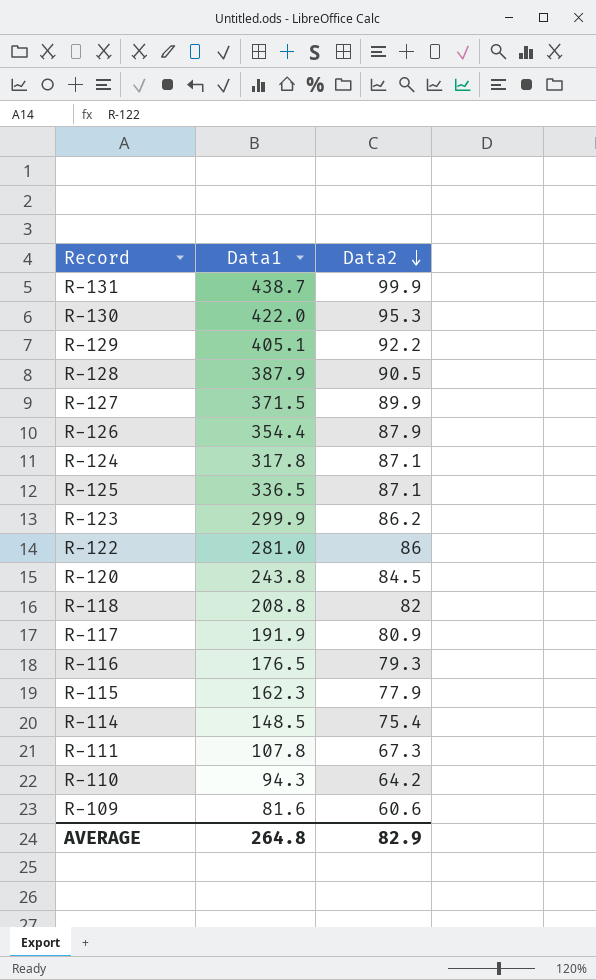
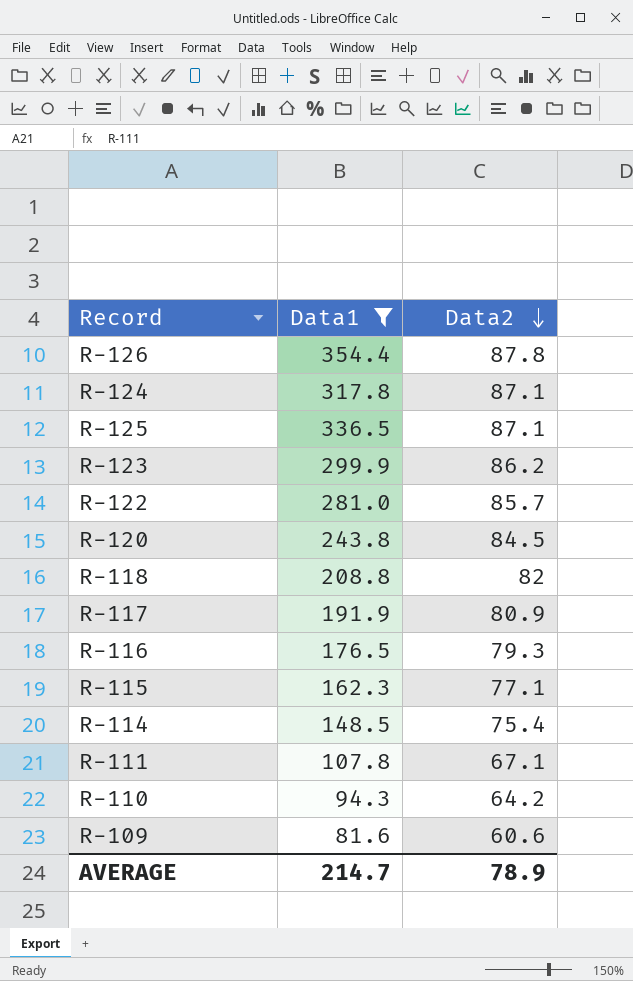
filter: none -> Data1 <= 354.4
R-126 | Data2: 87.9 -> 87.8
R-122 | Data2: 86 -> 85.7
R-115 | Data2: 77.9 -> 77.1
R-111 | Data2: 67.3 -> 67.1
AVERAGE | Data1: 264.8 -> 214.7
AVERAGE | Data2: 82.9 -> 78.9

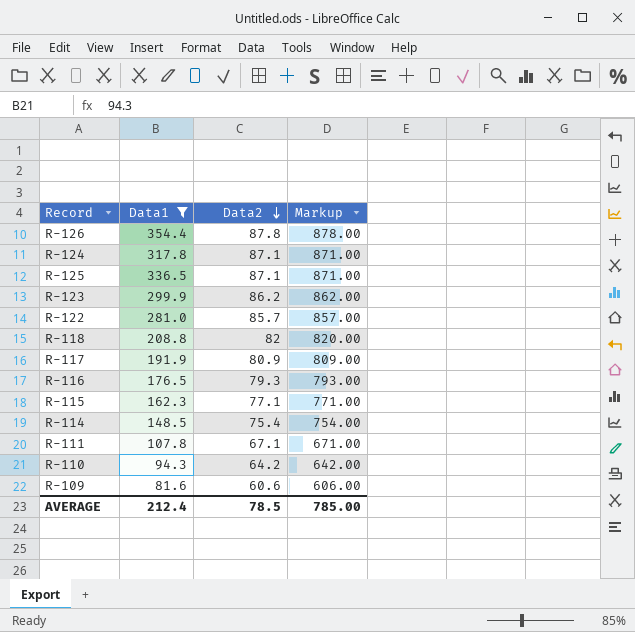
column Markup | formula: none -> [Data2] * 10
row R-120: 243.8 | 84.5 -> none
AVERAGE | Data1: 214.7 -> 212.4
AVERAGE | Data2: 78.9 -> 78.5

